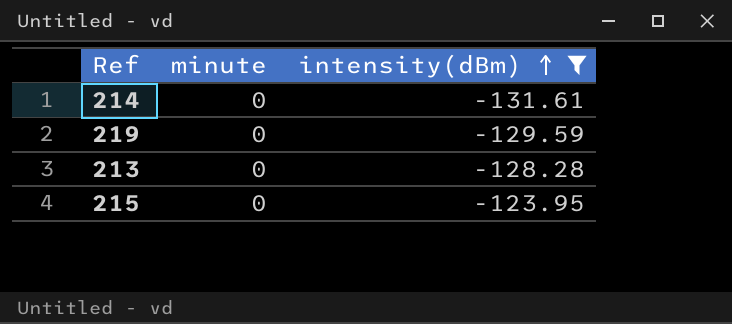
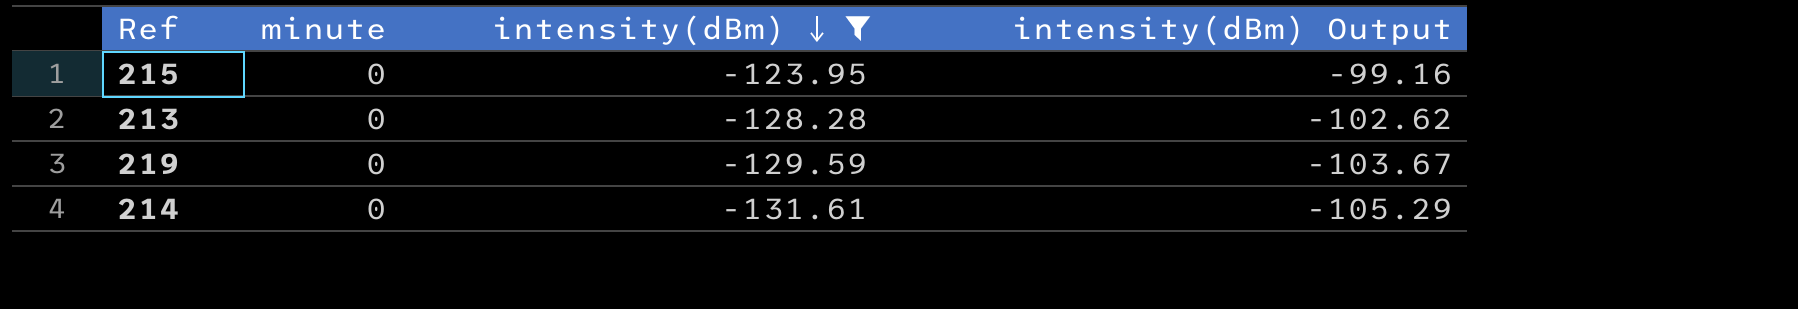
row order: intensity(dBm) ascending -> intensity(dBm) descending
column intensity(dBm) Output | formula: none -> [intensity(dBm)] * 0.8

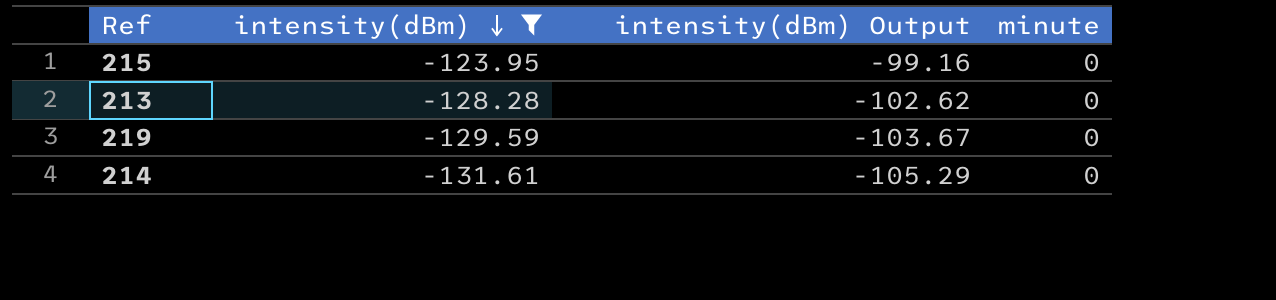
column minute | position: 2 -> 4

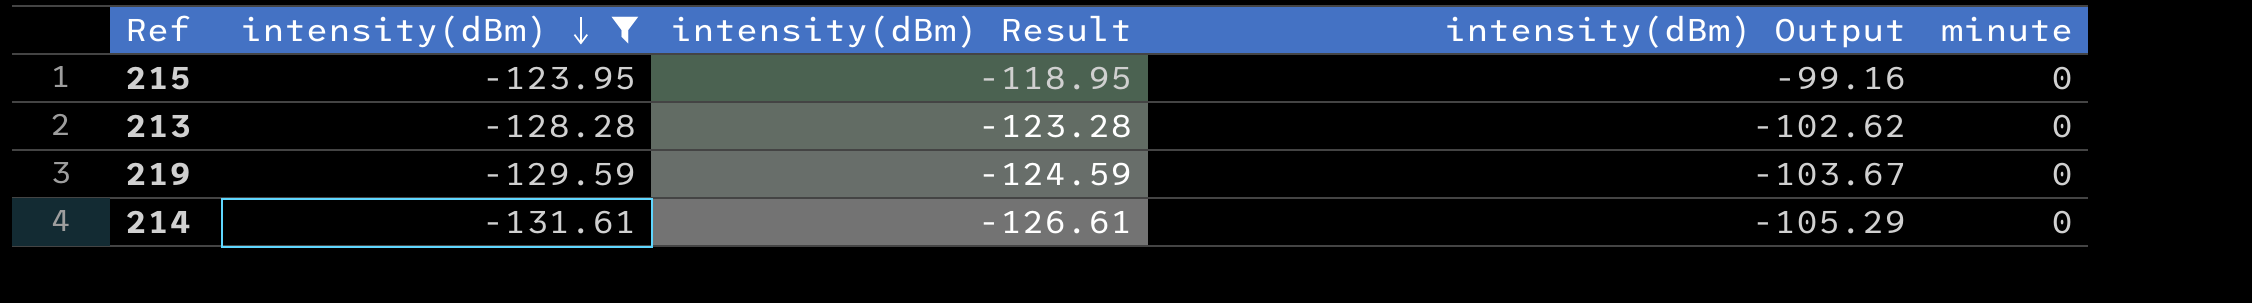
column intensity(dBm) Result | formula: none -> [intensity(dBm)] + 5

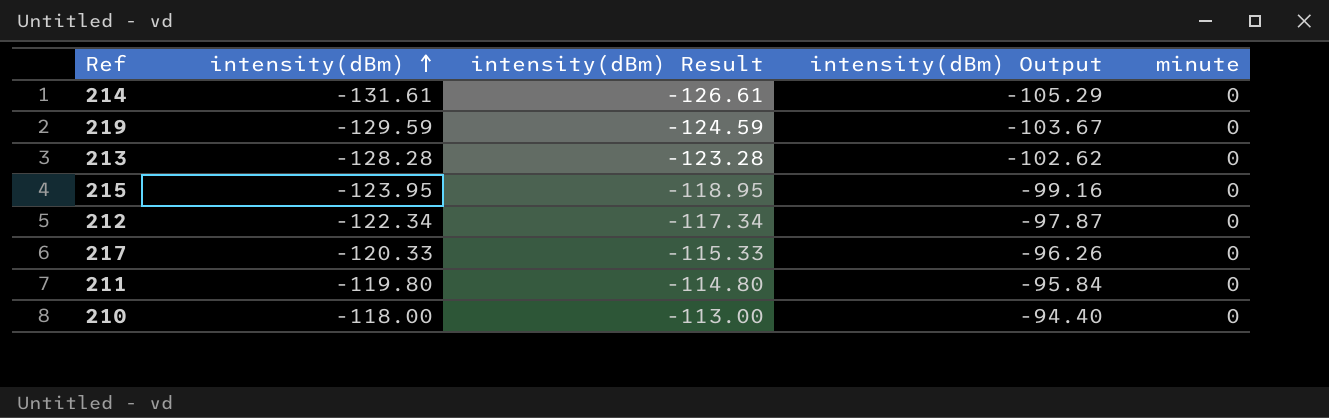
filter: intensity(dBm) <= -123.95 -> none
row order: intensity(dBm) descending -> intensity(dBm) ascending

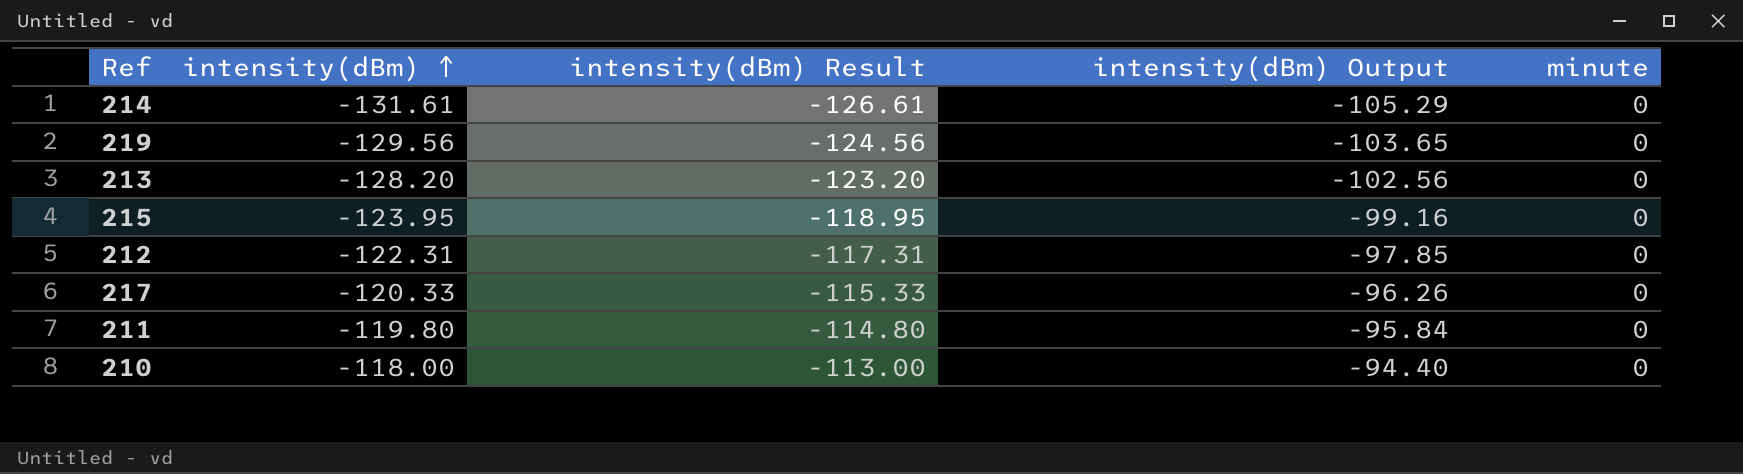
219 | intensity(dBm): -129.59 -> -129.56
219 | intensity(dBm) Result: -124.59 -> -124.56
219 | intensity(dBm) Output: -103.67 -> -103.65
213 | intensity(dBm): -128.28 -> -128.20
213 | intensity(dBm) Result: -123.28 -> -123.20
213 | intensity(dBm) Output: -102.62 -> -102.56
212 | intensity(dBm): -122.34 -> -122.31
212 | intensity(dBm) Result: -117.34 -> -117.31
212 | intensity(dBm) Output: -97.87 -> -97.85

